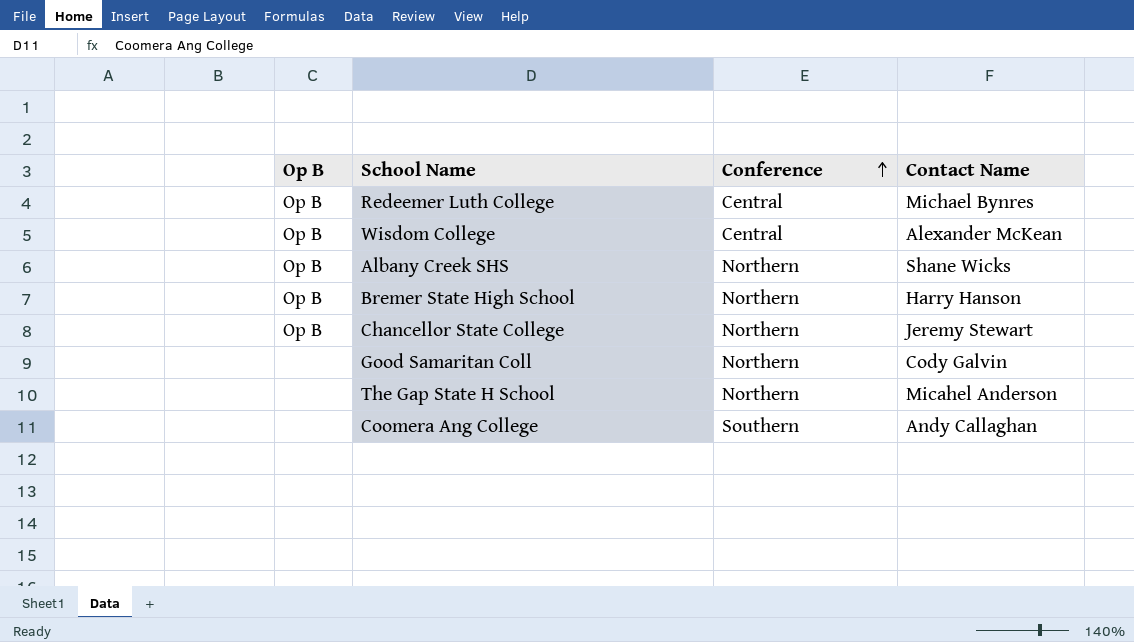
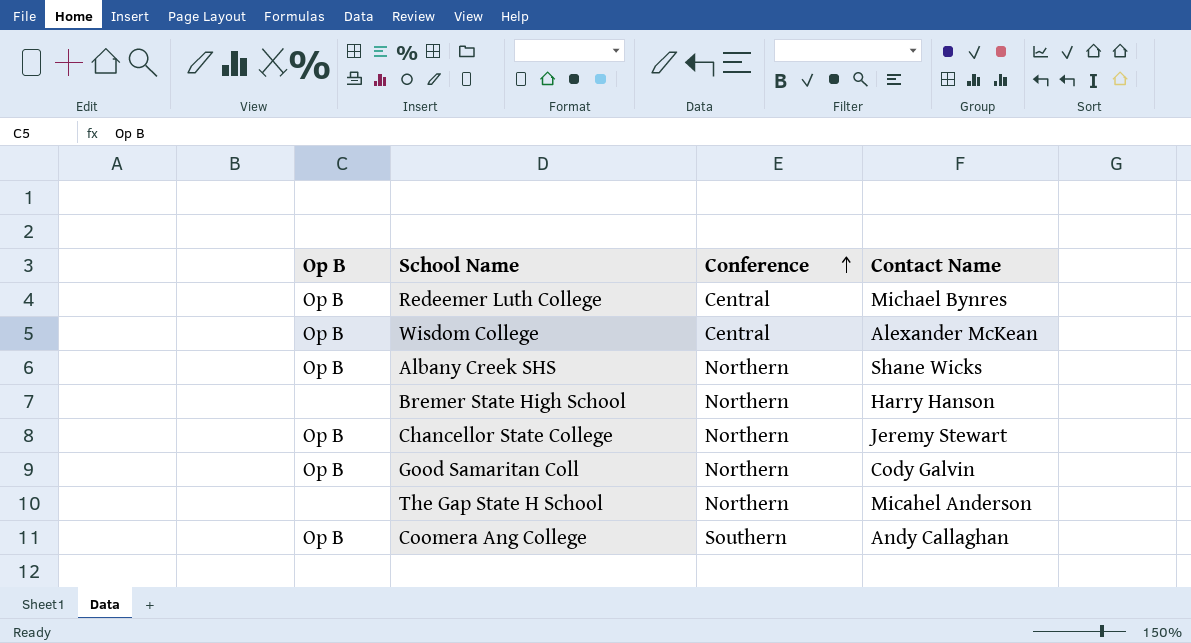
Bremer State High School | Op B: Op B -> none
Good Samaritan Coll | Op B: none -> Op B
Coomera Ang College | Op B: none -> Op B

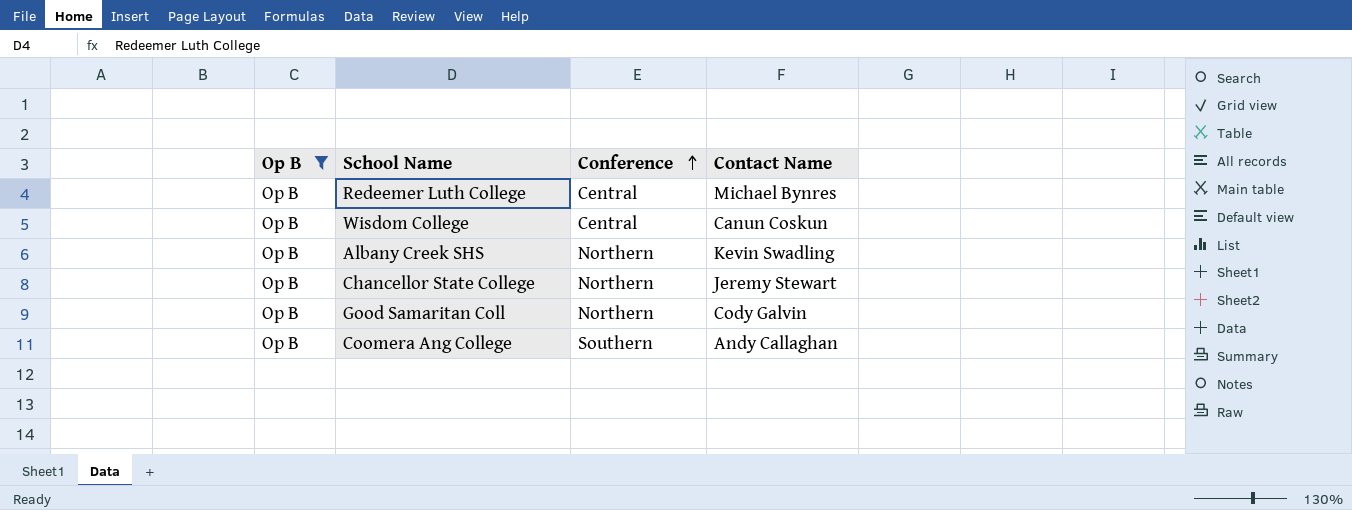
filter: none -> Op B = Op B
Wisdom College | Contact Name: Alexander McKean -> Canun Coskun
Albany Creek SHS | Contact Name: Shane Wicks -> Kevin Swadling

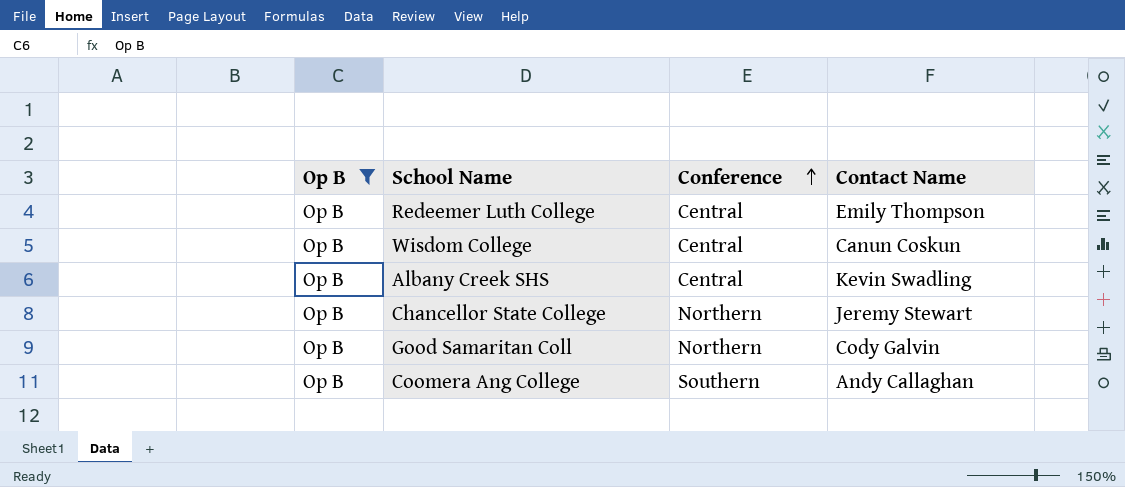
Redeemer Luth College | Contact Name: Michael Bynres -> Emily Thompson
Albany Creek SHS | Conference: Northern -> Central

